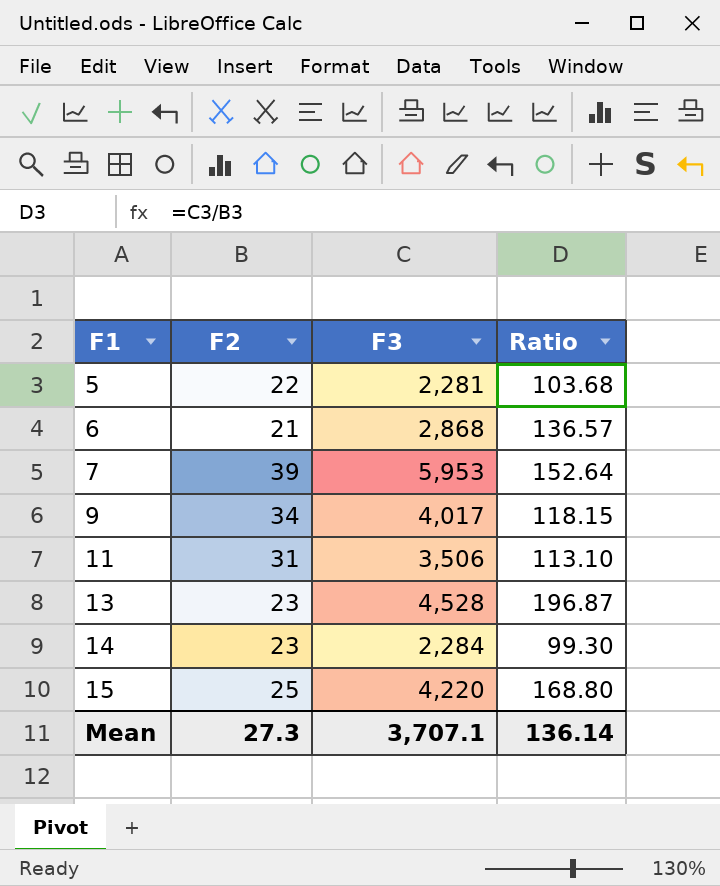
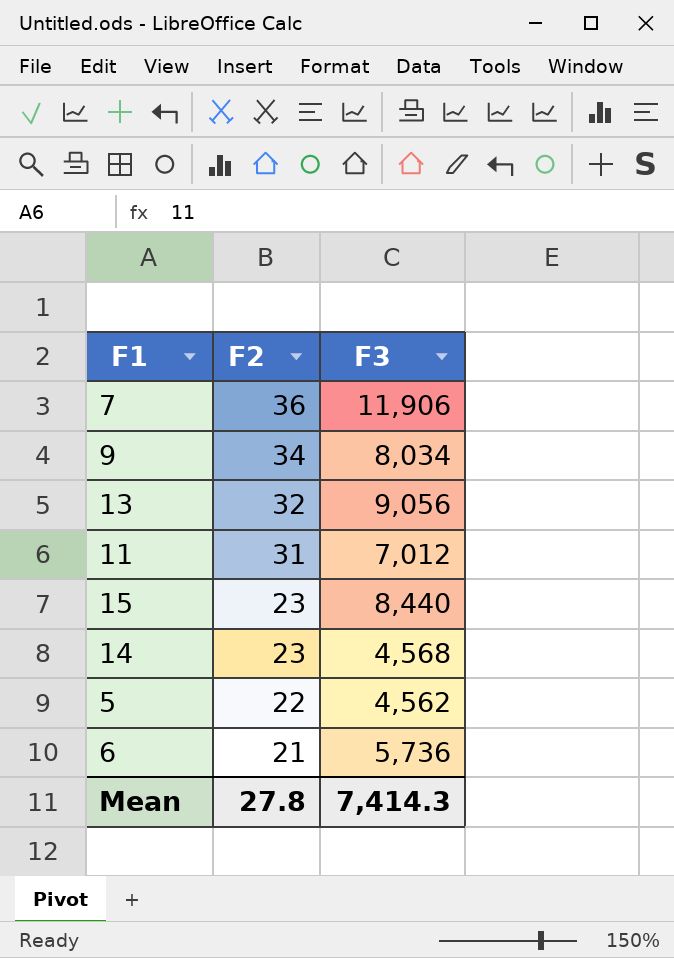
row order: F1 ascending -> F2 descending
column Ratio | formula: [F3] / [F2] -> none
7 | F2: 39 -> 36
7 | F3: 5,953 -> 11,906
9 | F3: 4,017 -> 8,034
13 | F2: 23 -> 32
13 | F3: 4,528 -> 9,056
11 | F3: 3,506 -> 7,012
15 | F2: 25 -> 23
15 | F3: 4,220 -> 8,440
14 | F3: 2,284 -> 4,568
5 | F3: 2,281 -> 4,562
6 | F3: 2,868 -> 5,736
Mean | F2: 27.3 -> 27.8
Mean | F3: 3,707.1 -> 7,414.3

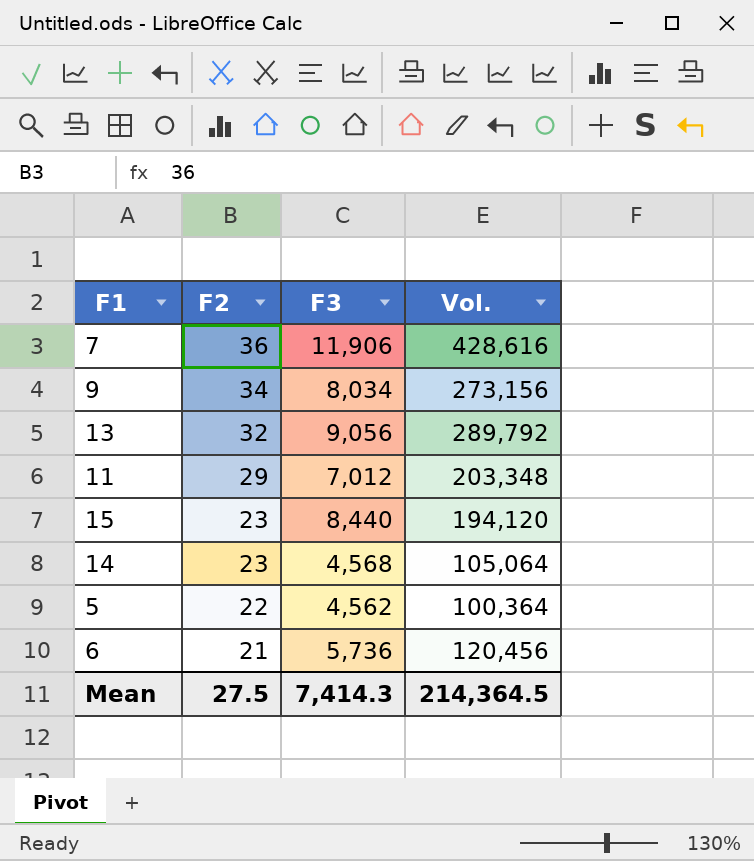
column Vol. | formula: none -> [F2] * [F3]
11 | F2: 31 -> 29
Mean | F2: 27.8 -> 27.5

